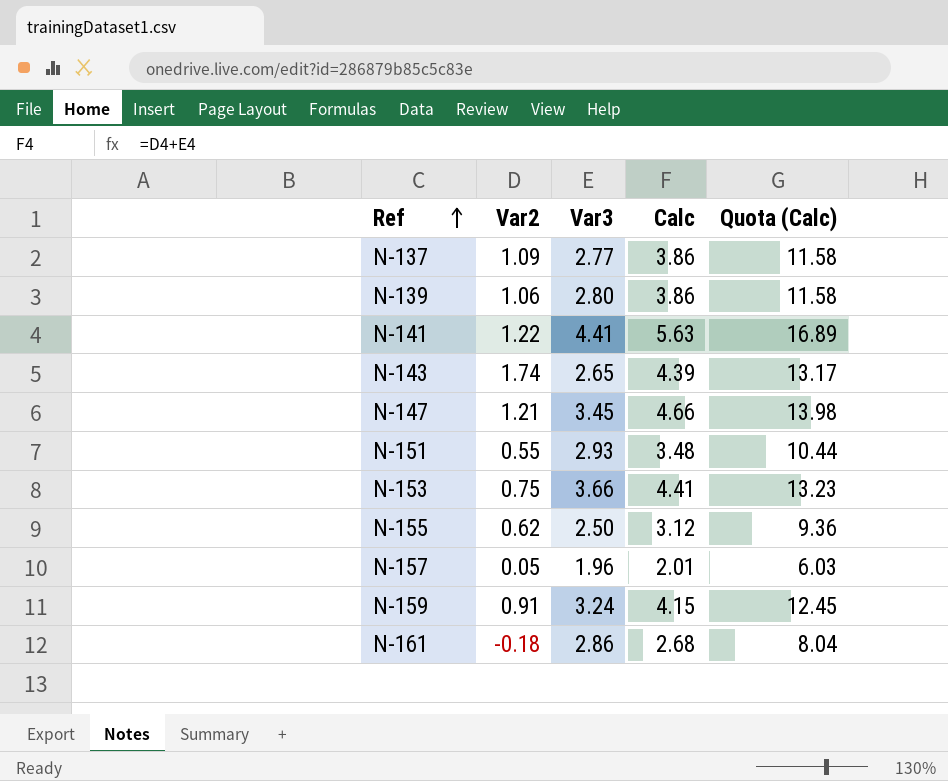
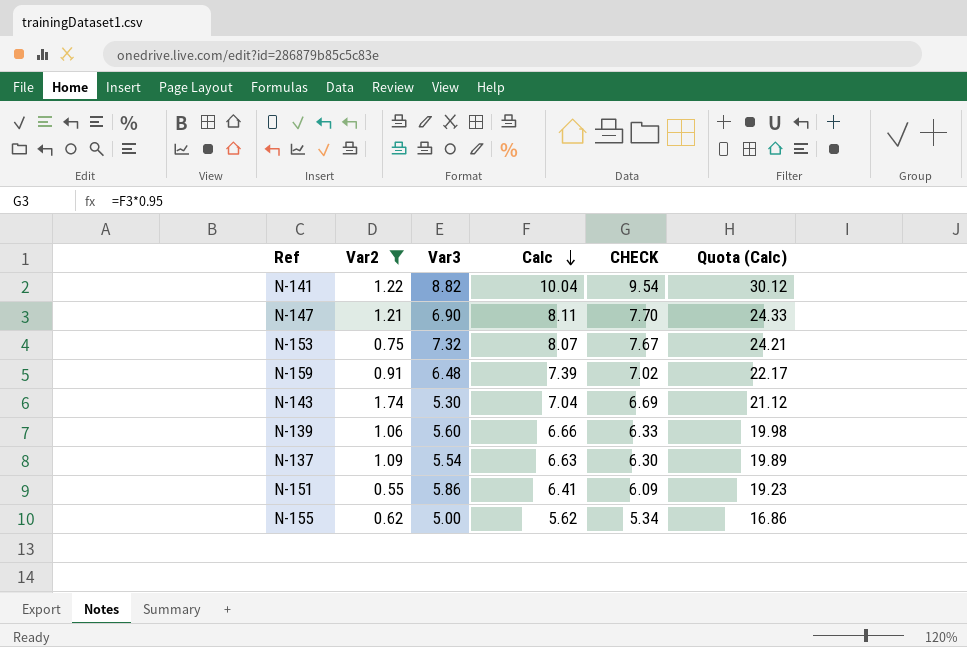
filter: none -> Var2 >= 0.55
row order: Ref ascending -> Calc descending
column CHECK | formula: none -> [Calc] * 0.95
N-141 | Var3: 4.41 -> 8.82
N-141 | Calc: 5.63 -> 10.04
N-141 | Quota (Calc): 16.89 -> 30.12
N-147 | Var3: 3.45 -> 6.90
N-147 | Calc: 4.66 -> 8.11
N-147 | Quota (Calc): 13.98 -> 24.33
N-153 | Var3: 3.66 -> 7.32
N-153 | Calc: 4.41 -> 8.07
N-153 | Quota (Calc): 13.23 -> 24.21
N-159 | Var3: 3.24 -> 6.48
N-159 | Calc: 4.15 -> 7.39
N-159 | Quota (Calc): 12.45 -> 22.17
N-143 | Var3: 2.65 -> 5.30
N-143 | Calc: 4.39 -> 7.04
N-143 | Quota (Calc): 13.17 -> 21.12
N-139 | Var3: 2.80 -> 5.60
N-139 | Calc: 3.86 -> 6.66
N-139 | Quota (Calc): 11.58 -> 19.98
N-137 | Var3: 2.77 -> 5.54
N-137 | Calc: 3.86 -> 6.63
N-137 | Quota (Calc): 11.58 -> 19.89
N-151 | Var3: 2.93 -> 5.86
N-151 | Calc: 3.48 -> 6.41
N-151 | Quota (Calc): 10.44 -> 19.23
N-155 | Var3: 2.50 -> 5.00
N-155 | Calc: 3.12 -> 5.62
N-155 | Quota (Calc): 9.36 -> 16.86

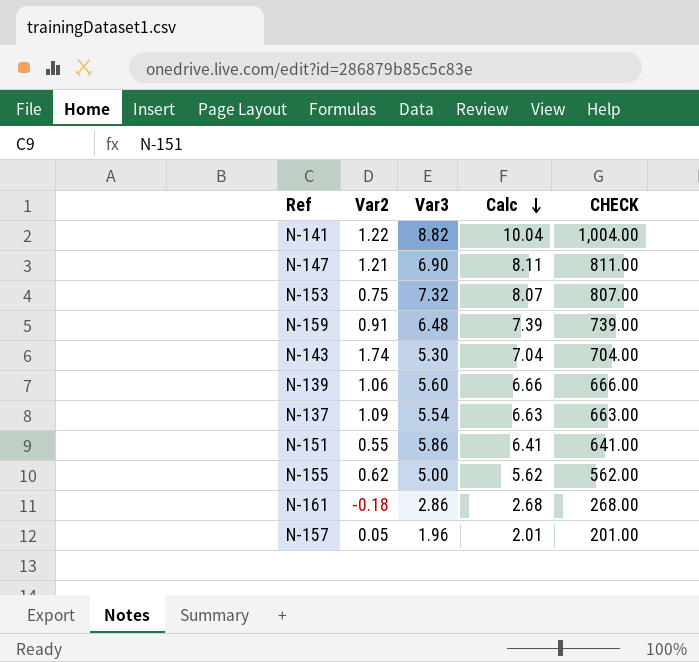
filter: Var2 >= 0.55 -> none
column Quota (Calc) | formula: [Calc] * 3 -> none
column CHECK | formula: [Calc] * 0.95 -> [Calc] * 100

